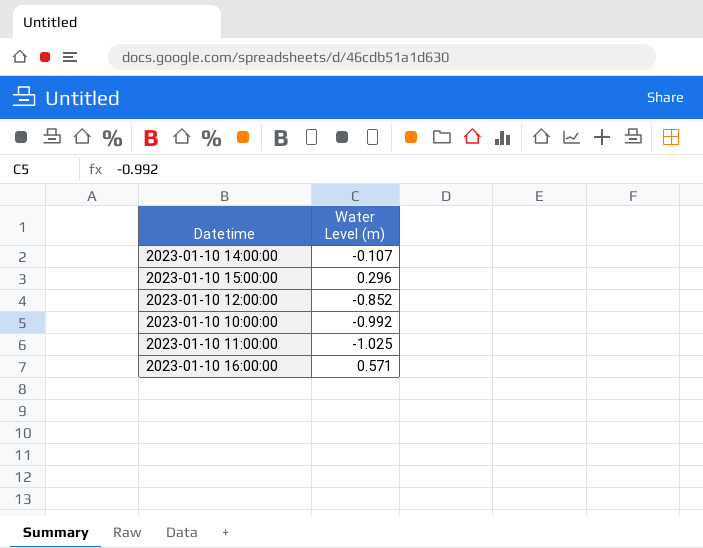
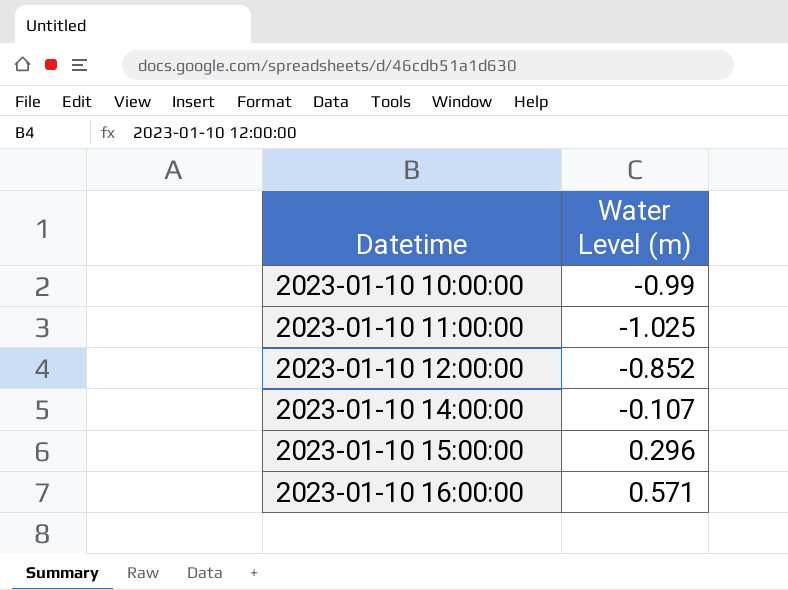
row order: none -> Datetime ascending
2023-01-10 10:00:00 | Water Level (m): -0.992 -> -0.99

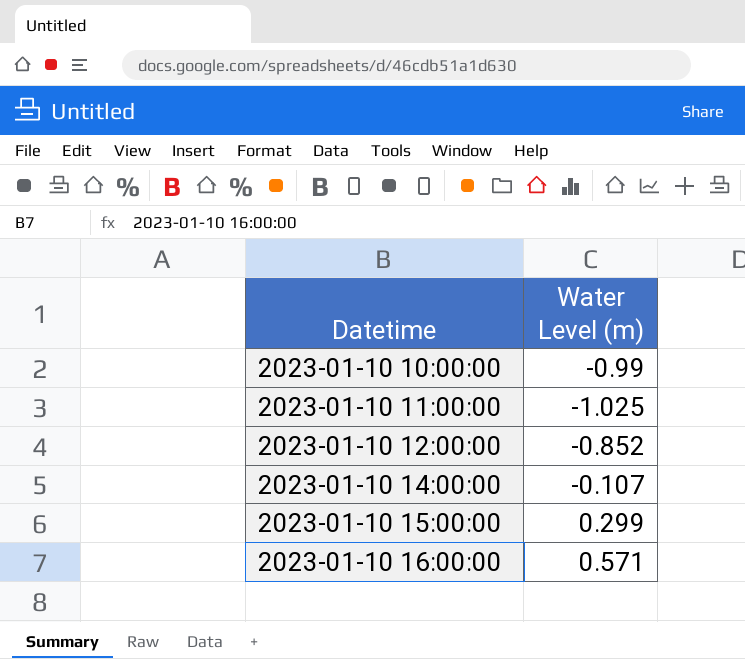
2023-01-10 15:00:00 | Water Level (m): 0.296 -> 0.299

